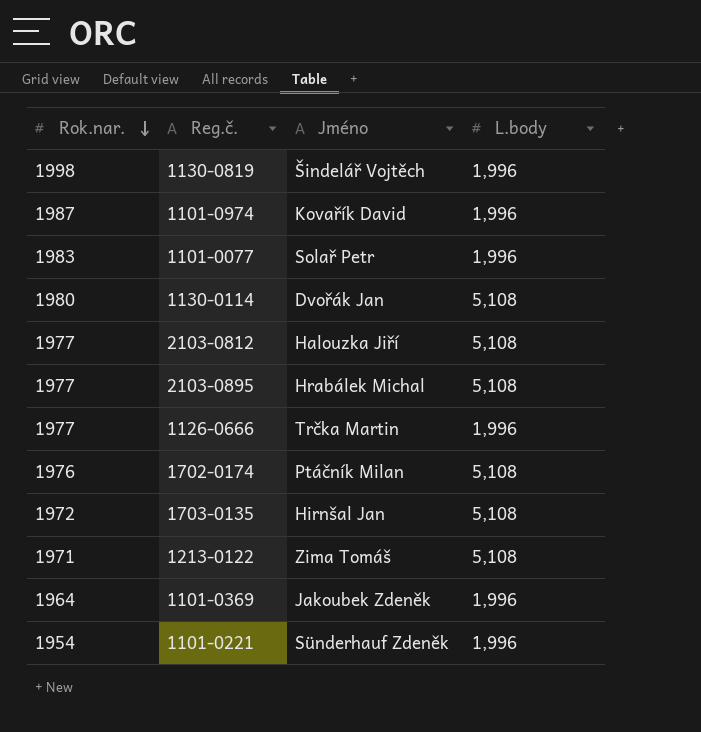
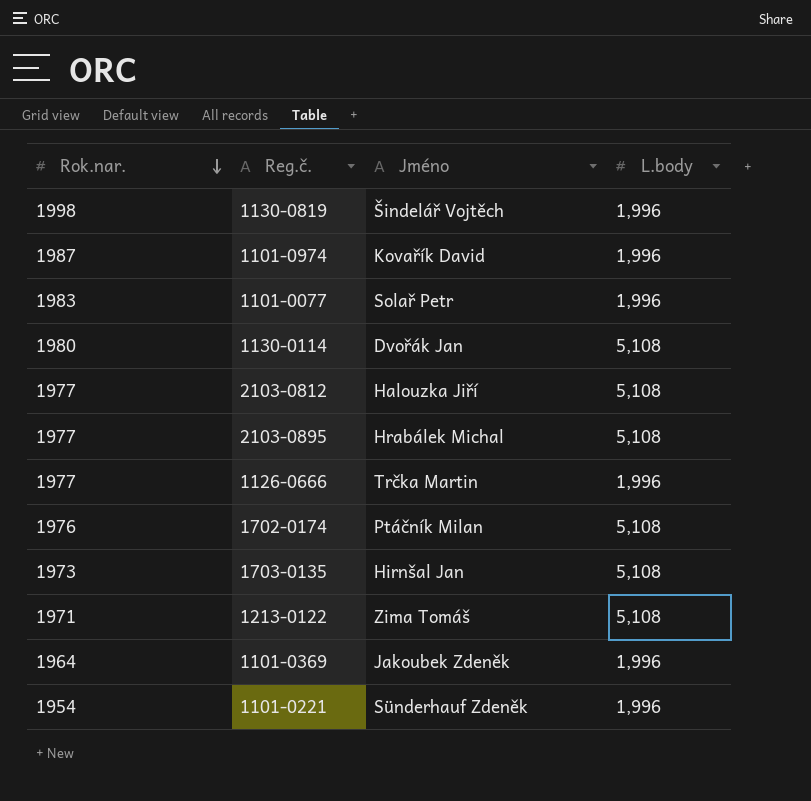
1703-0135 | Rok.nar.: 1972 -> 1973

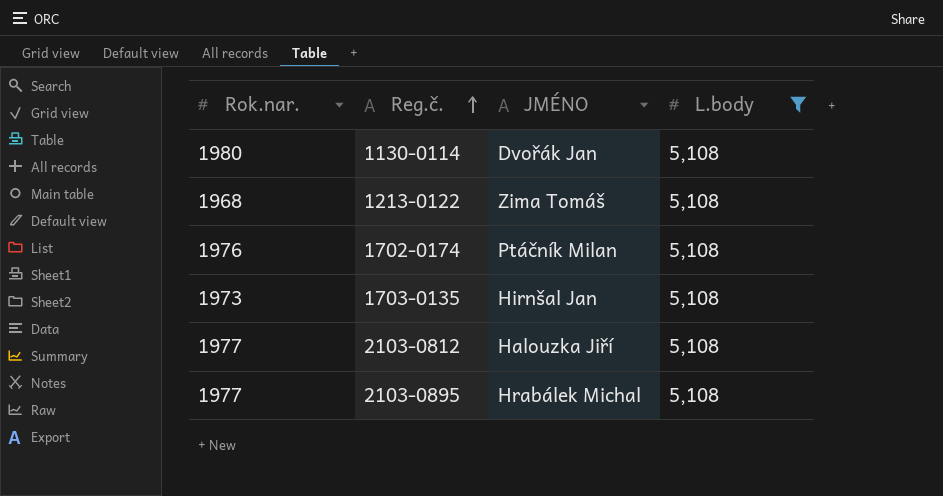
filter: none -> L.body = 5,108
row order: Rok.nar. descending -> Reg.č. ascending
column name: Jméno -> JMÉNO
1213-0122 | Rok.nar.: 1971 -> 1968

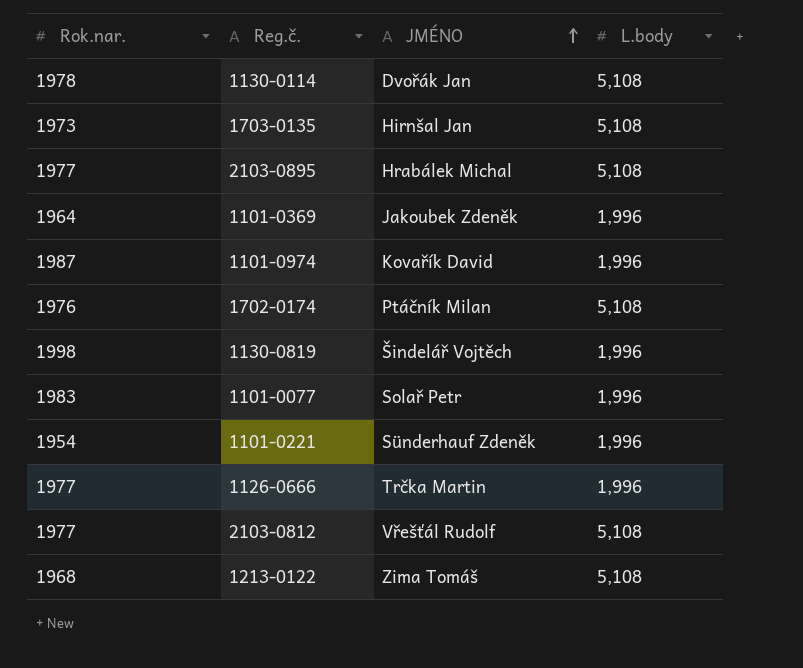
filter: L.body = 5,108 -> none
row order: Reg.č. ascending -> JMÉNO ascending
1130-0114 | Rok.nar.: 1980 -> 1978
2103-0812 | JMÉNO: Halouzka Jiří -> Vřešťál Rudolf

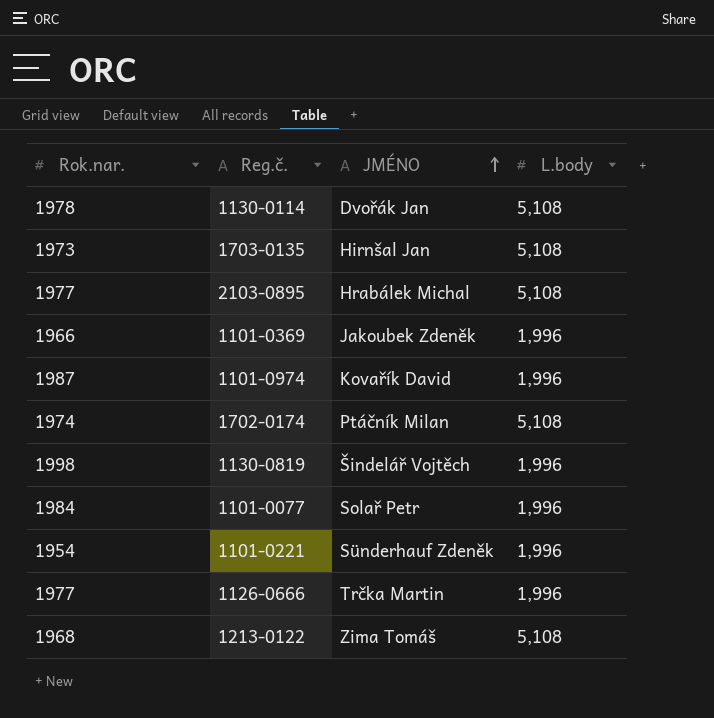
row 2103-0812: 1977 | Vřešťál Rudolf | 5,108 -> none
1101-0369 | Rok.nar.: 1964 -> 1966
1702-0174 | Rok.nar.: 1976 -> 1974
1101-0077 | Rok.nar.: 1983 -> 1984

